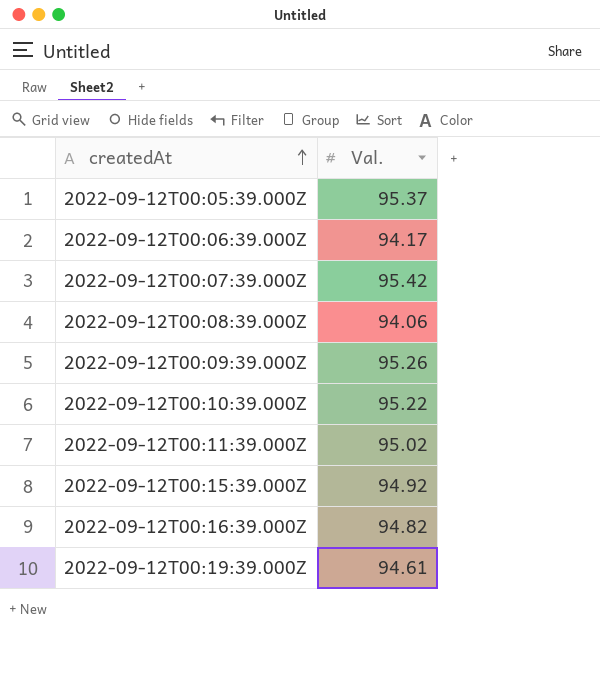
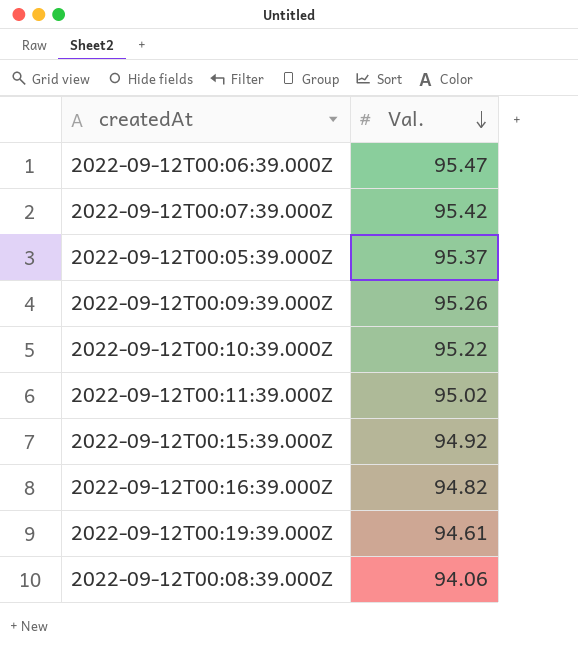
row order: createdAt ascending -> Val. descending
2022-09-12T00:06:39.000Z | Val.: 94.17 -> 95.47

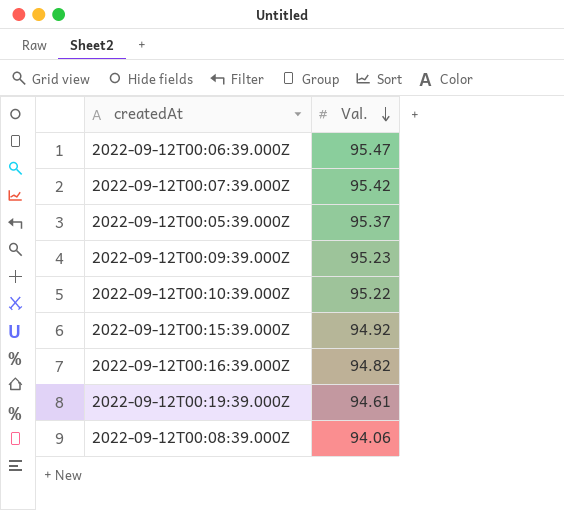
row 2022-09-12T00:11:39.000Z: 95.02 -> none
2022-09-12T00:09:39.000Z | Val.: 95.26 -> 95.23

